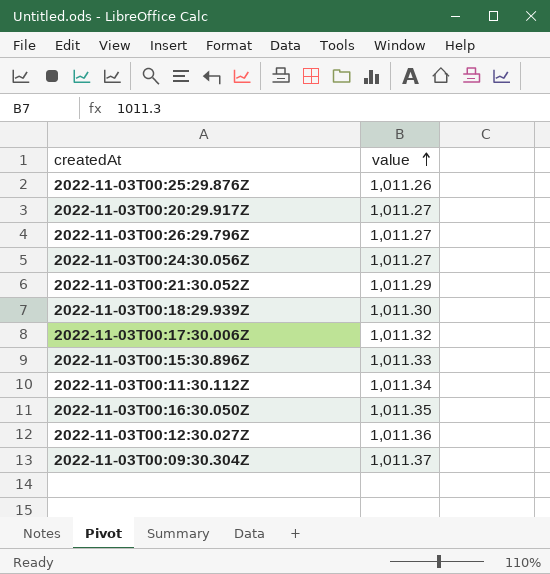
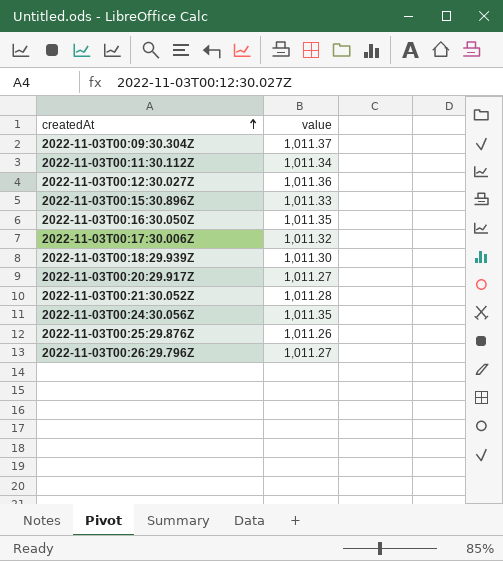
row order: value ascending -> createdAt ascending
2022-11-03T00:21:30.052Z | value: 1,011.29 -> 1,011.28
2022-11-03T00:24:30.056Z | value: 1,011.27 -> 1,011.35

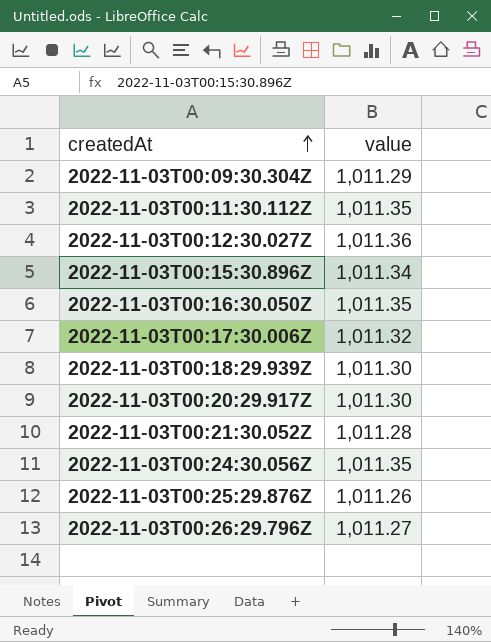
2022-11-03T00:09:30.304Z | value: 1,011.37 -> 1,011.29
2022-11-03T00:11:30.112Z | value: 1,011.34 -> 1,011.35
2022-11-03T00:15:30.896Z | value: 1,011.33 -> 1,011.34
2022-11-03T00:20:29.917Z | value: 1,011.27 -> 1,011.30

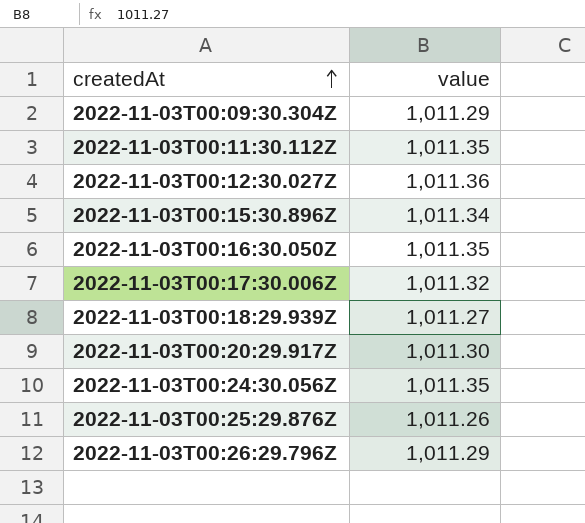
row 2022-11-03T00:21:30.052Z: 1,011.28 -> none
2022-11-03T00:18:29.939Z | value: 1,011.30 -> 1,011.27
2022-11-03T00:26:29.796Z | value: 1,011.27 -> 1,011.29

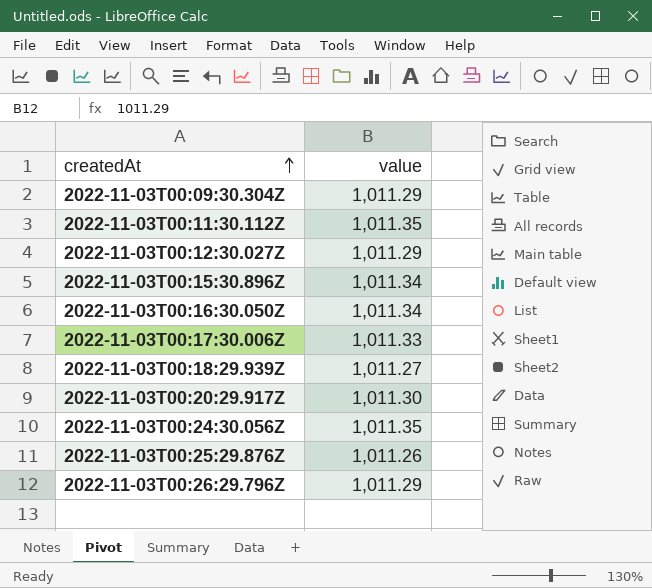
2022-11-03T00:12:30.027Z | value: 1,011.36 -> 1,011.29
2022-11-03T00:16:30.050Z | value: 1,011.35 -> 1,011.34
2022-11-03T00:17:30.006Z | value: 1,011.32 -> 1,011.33

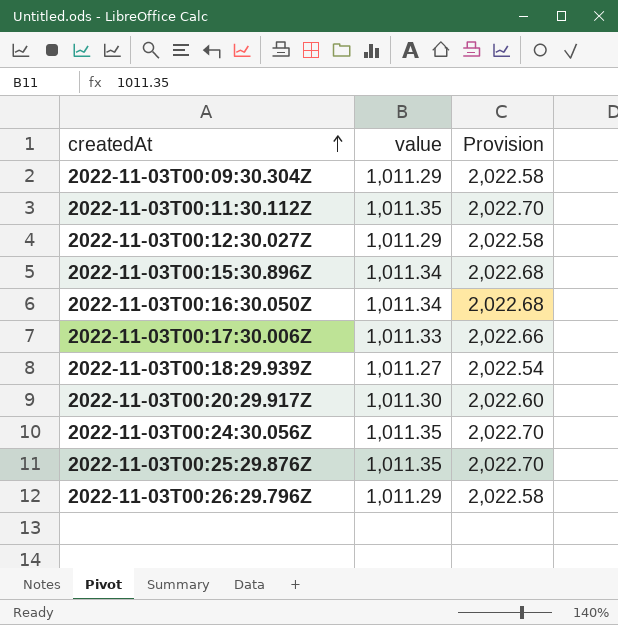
column Provision | formula: none -> [value] * 2
2022-11-03T00:25:29.876Z | value: 1,011.26 -> 1,011.35

